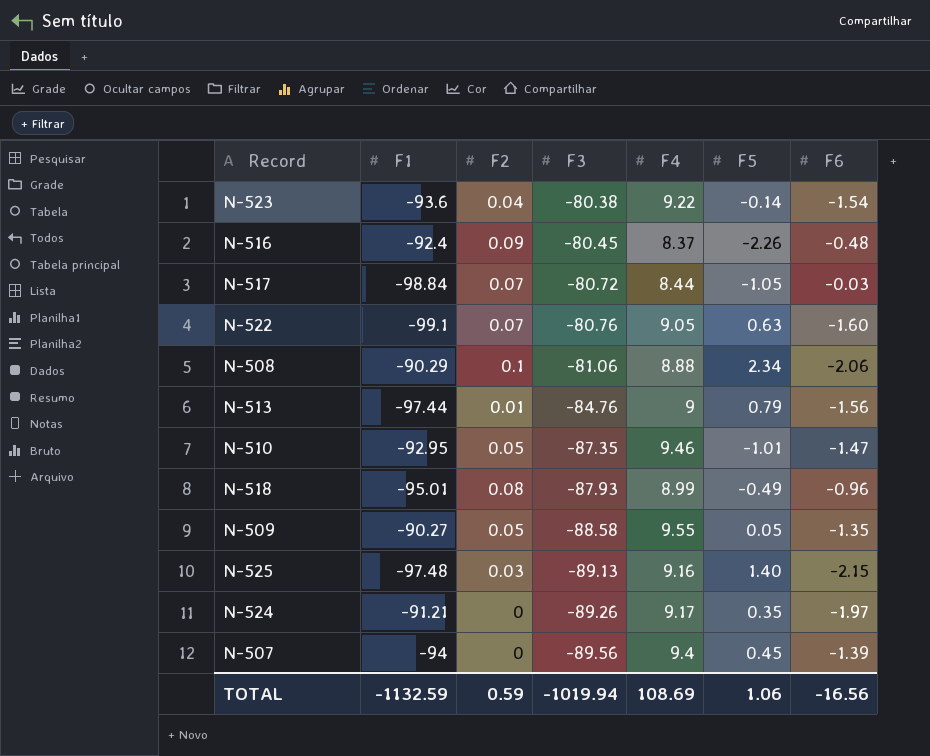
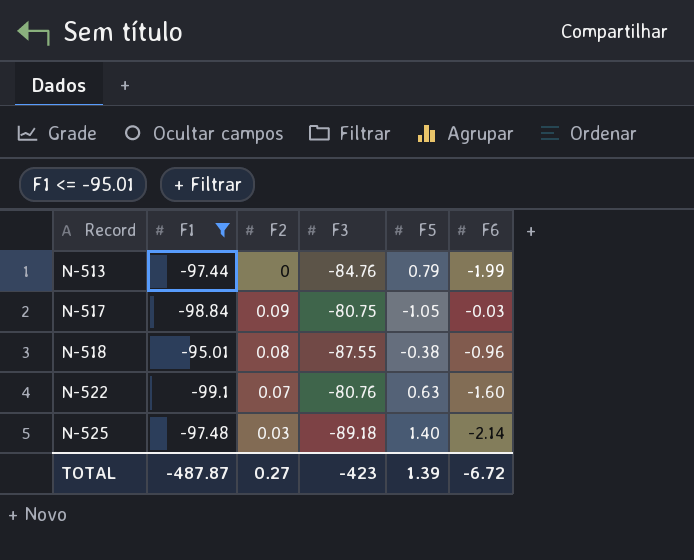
filter: none -> F1 <= -95.01
row order: F3 descending -> Record ascending
column F4 | position: 5 -> none
N-513 | F2: 0.01 -> 0
N-513 | F6: -1.56 -> -1.99
N-517 | F2: 0.07 -> 0.09
N-517 | F3: -80.72 -> -80.75
N-518 | F3: -87.93 -> -87.55
N-518 | F5: -0.49 -> -0.38
N-525 | F3: -89.13 -> -89.18
N-525 | F6: -2.15 -> -2.14
TOTAL | F1: -1132.59 -> -487.87
TOTAL | F2: 0.59 -> 0.27
TOTAL | F3: -1019.94 -> -423
TOTAL | F5: 1.06 -> 1.39
TOTAL | F6: -16.56 -> -6.72

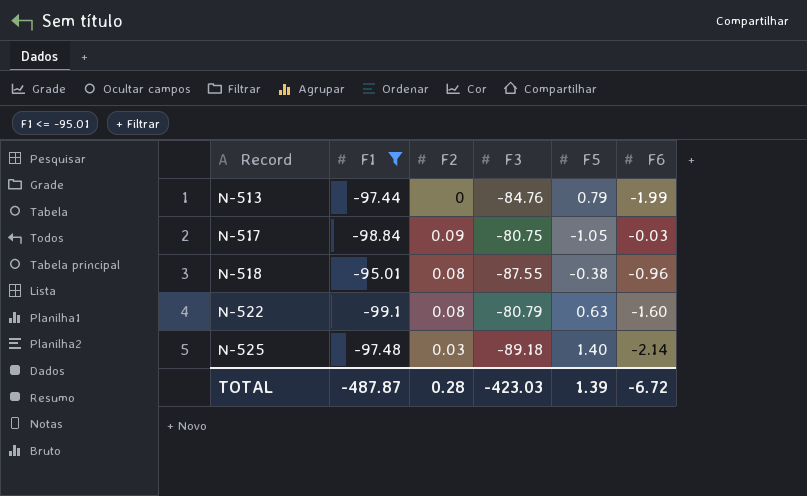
N-522 | F2: 0.07 -> 0.08
N-522 | F3: -80.76 -> -80.79
TOTAL | F2: 0.27 -> 0.28
TOTAL | F3: -423 -> -423.03

